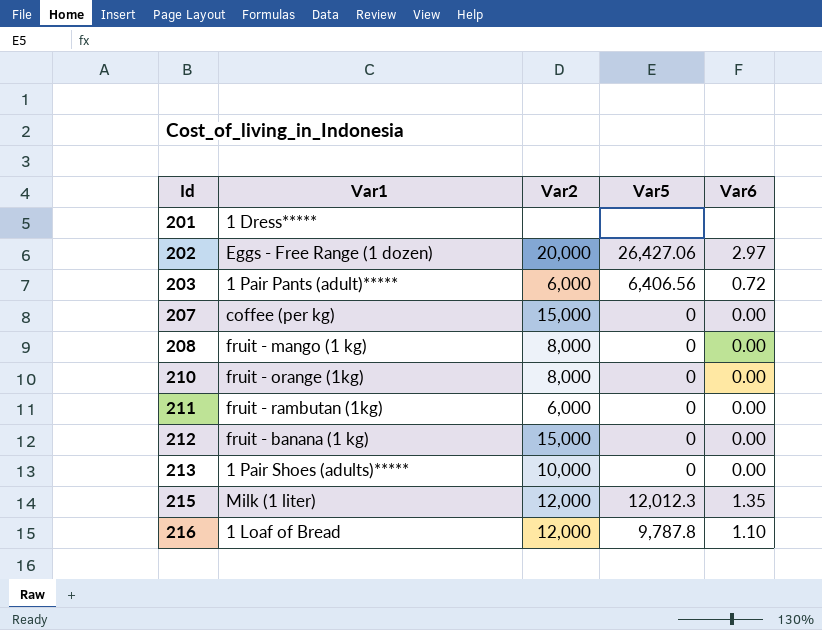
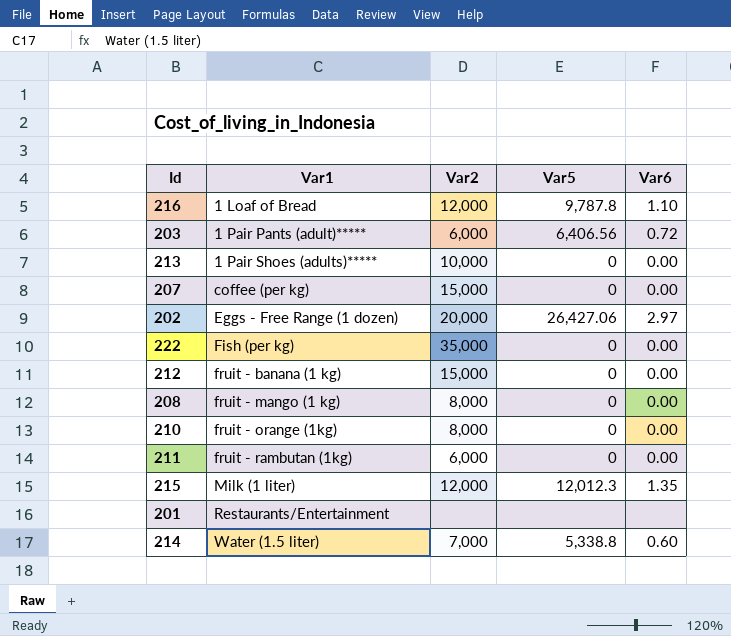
row order: Id ascending -> Var1 ascending
row 222: none -> Fish (per kg) | 35,000 | 0 | 0.00
201 | Var1: 1 Dress***** -> Restaurants/Entertainment
row 214: none -> Water (1.5 liter) | 7,000 | 5,338.8 | 0.60

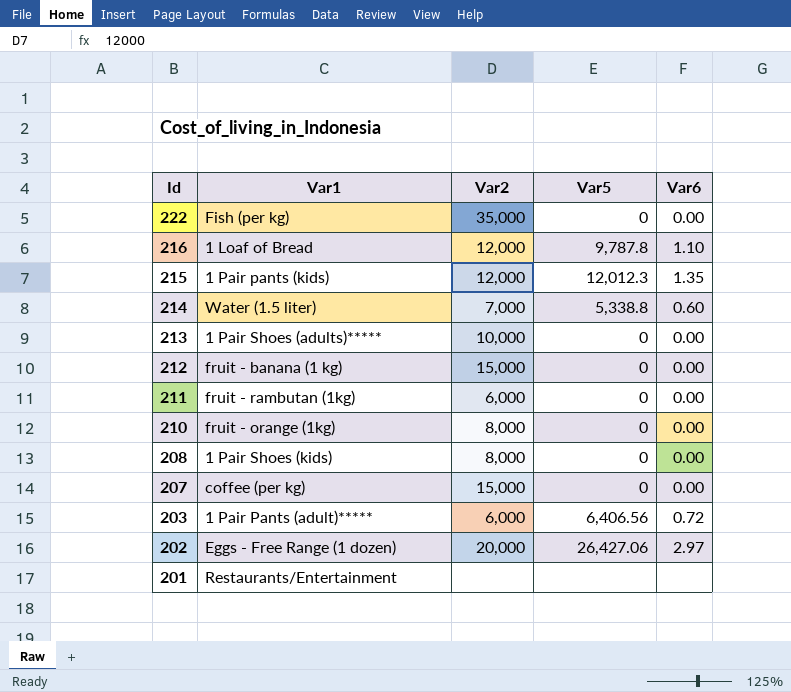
row order: Var1 ascending -> Id descending
215 | Var1: Milk (1 liter) -> 1 Pair pants (kids)
208 | Var1: fruit - mango (1 kg) -> 1 Pair Shoes (kids)

